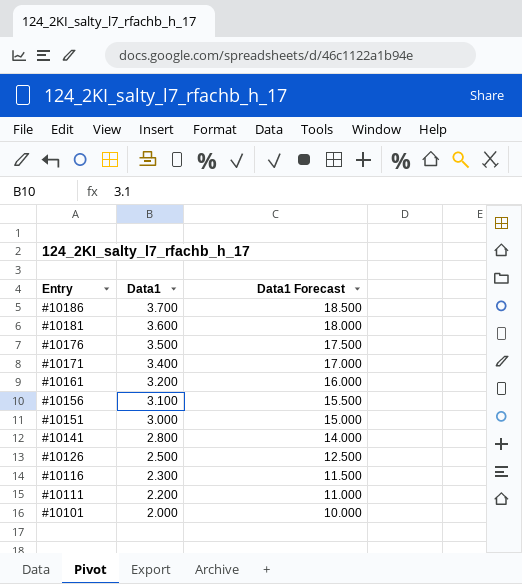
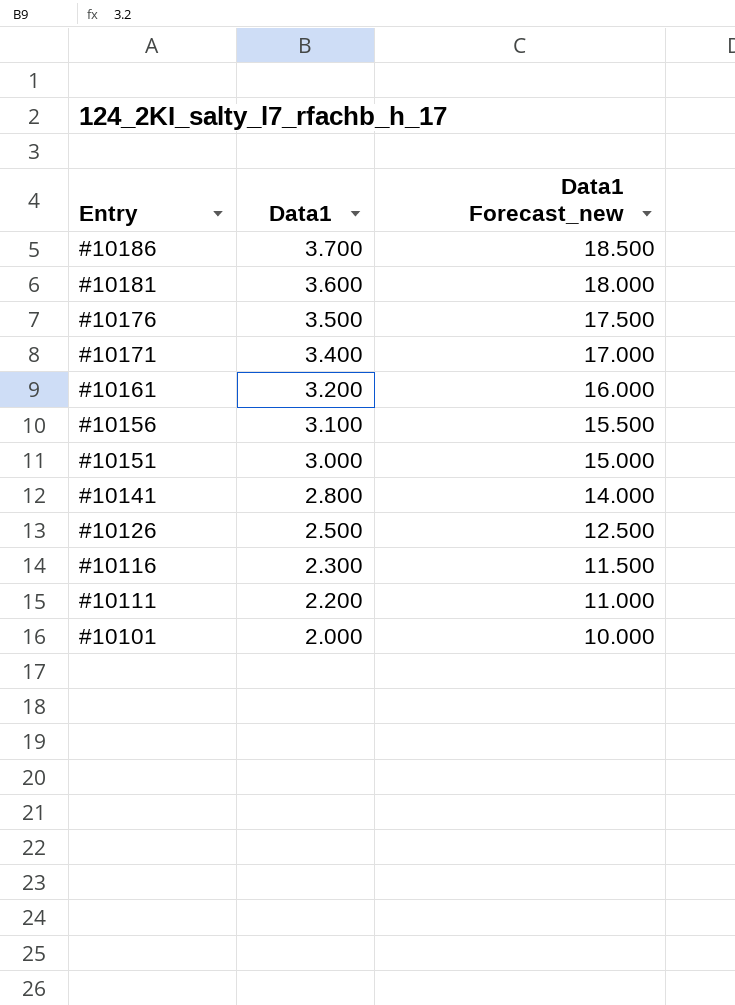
column name: Data1 Forecast -> Data1 Forecast_new

